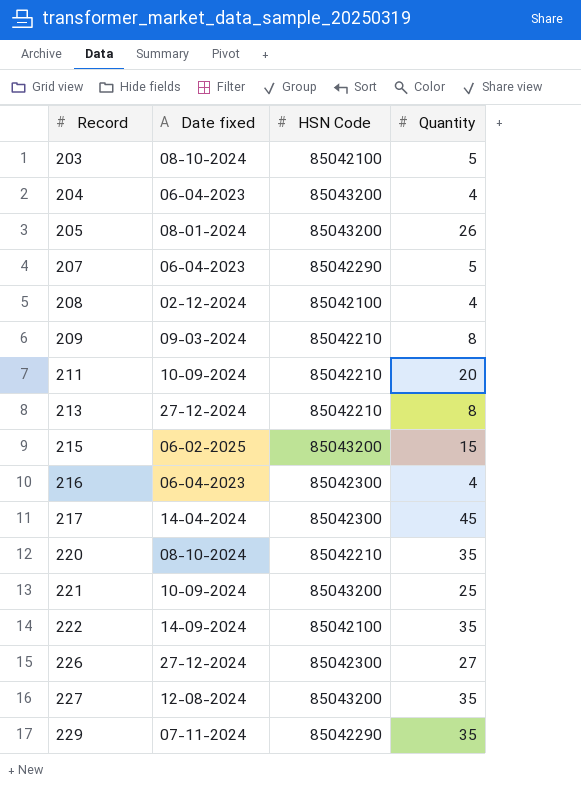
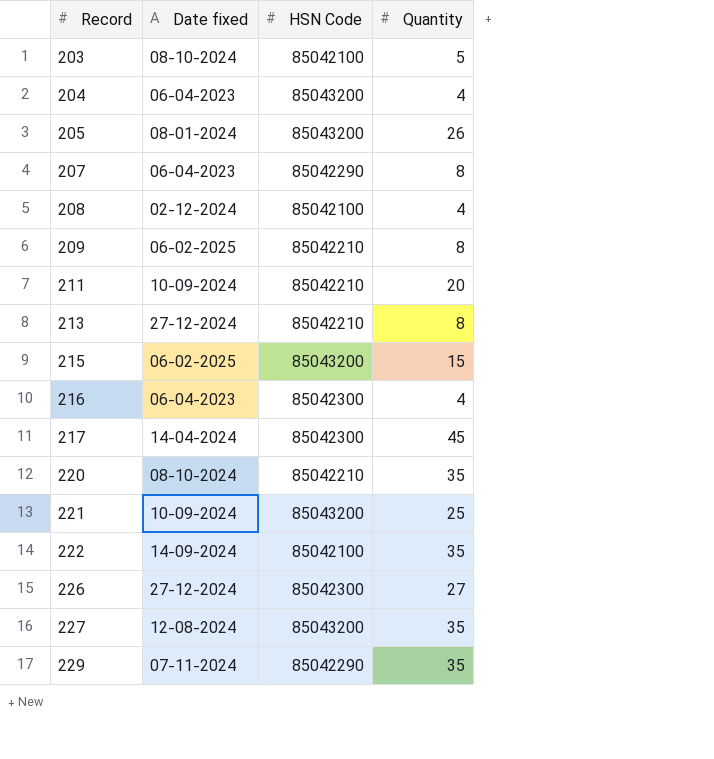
207 | Quantity: 5 -> 8
209 | Date fixed: 09-03-2024 -> 06-02-2025

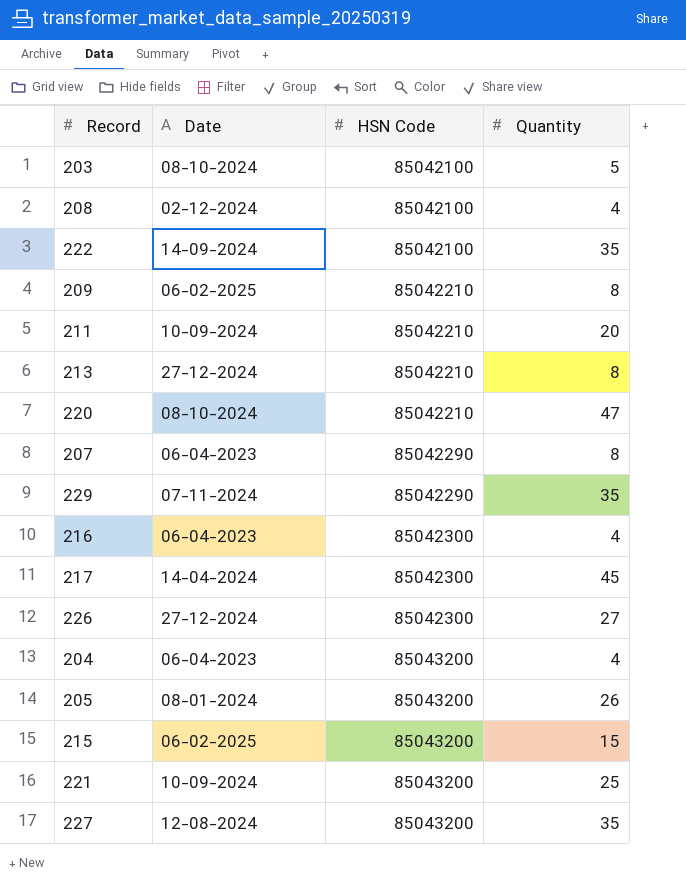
row order: Record ascending -> HSN Code ascending
column name: Date fixed -> Date
220 | Quantity: 35 -> 47

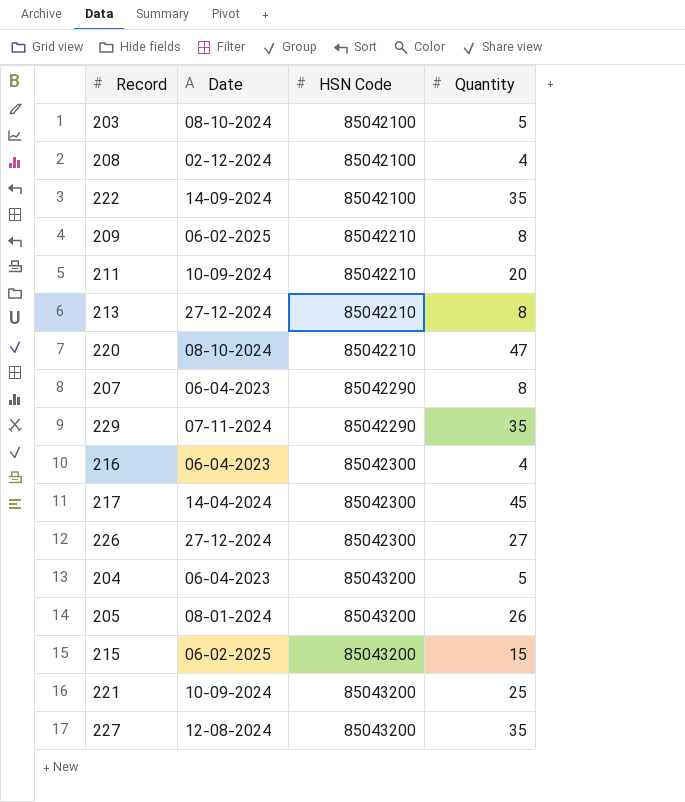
204 | Quantity: 4 -> 5

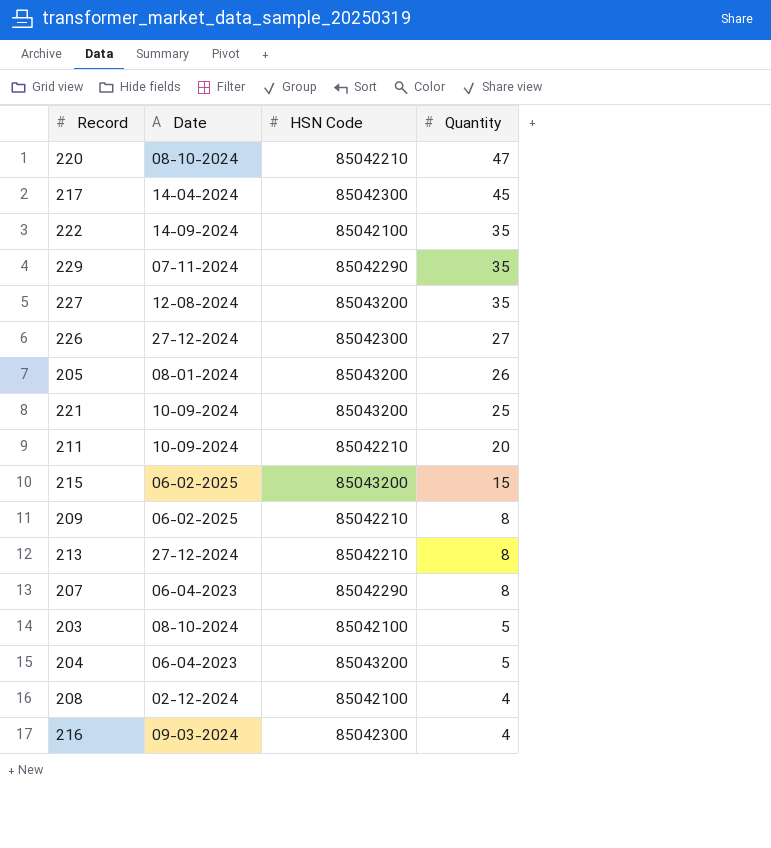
row order: HSN Code ascending -> Quantity descending
216 | Date: 06-04-2023 -> 09-03-2024

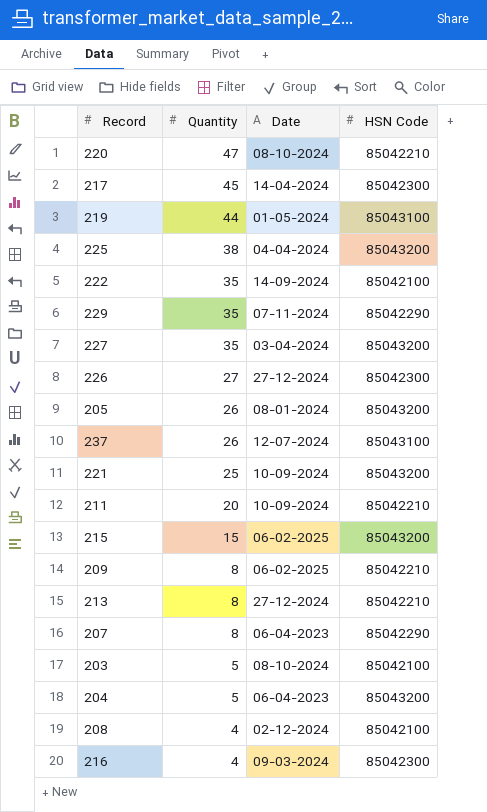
column Quantity | position: 4 -> 2
row 219: none -> 44 | 01-05-2024 | 85043100
row 225: none -> 38 | 04-04-2024 | 85043200
227 | Date: 12-08-2024 -> 03-04-2024
row 237: none -> 26 | 12-07-2024 | 85043100

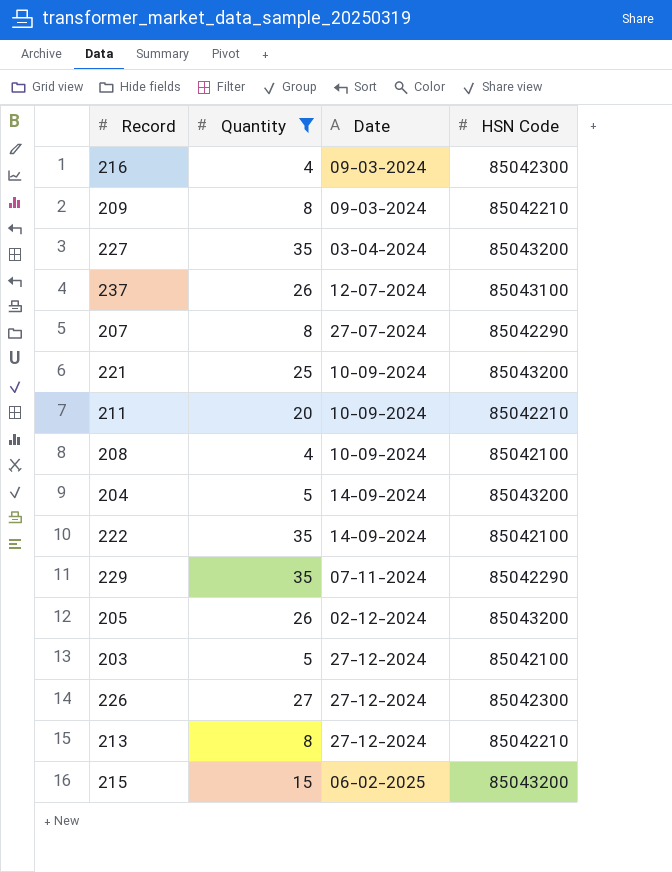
filter: none -> Quantity <= 35
row order: Quantity descending -> Date ascending
209 | Date: 06-02-2025 -> 09-03-2024
207 | Date: 06-04-2023 -> 27-07-2024
208 | Date: 02-12-2024 -> 10-09-2024
204 | Date: 06-04-2023 -> 14-09-2024
205 | Date: 08-01-2024 -> 02-12-2024
203 | Date: 08-10-2024 -> 27-12-2024

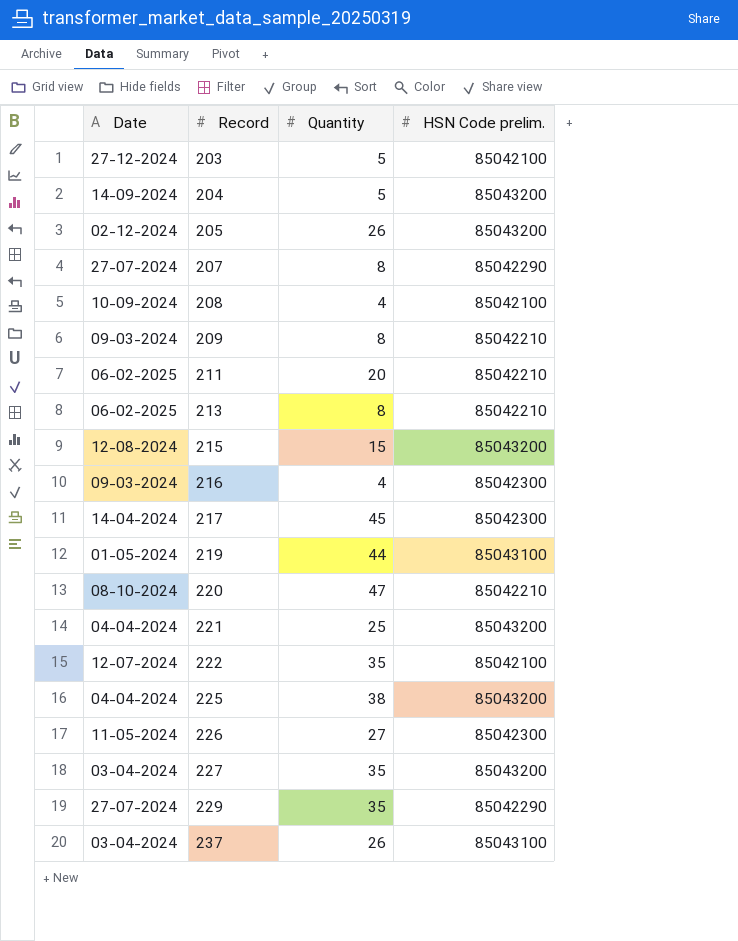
filter: Quantity <= 35 -> none
row order: Date ascending -> Record ascending
column Date | position: 3 -> 1
column name: HSN Code -> HSN Code prelim.
211 | Date: 10-09-2024 -> 06-02-2025
213 | Date: 27-12-2024 -> 06-02-2025
215 | Date: 06-02-2025 -> 12-08-2024
221 | Date: 10-09-2024 -> 04-04-2024
222 | Date: 14-09-2024 -> 12-07-2024
226 | Date: 27-12-2024 -> 11-05-2024
229 | Date: 07-11-2024 -> 27-07-2024
237 | Date: 12-07-2024 -> 03-04-2024

